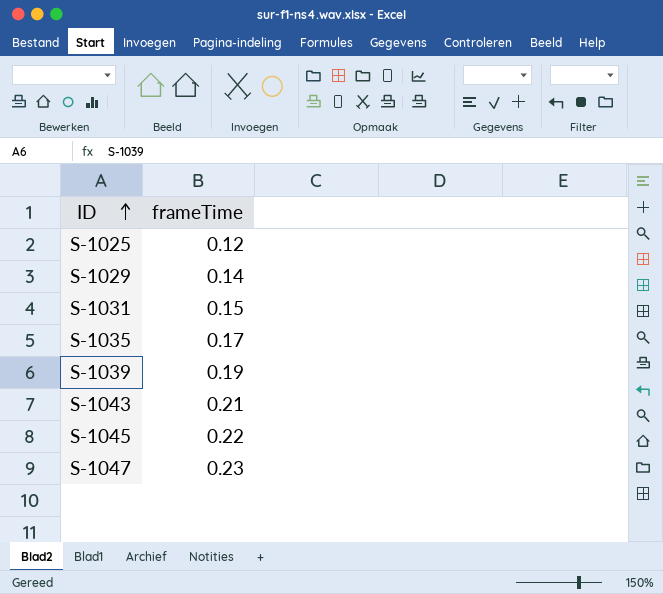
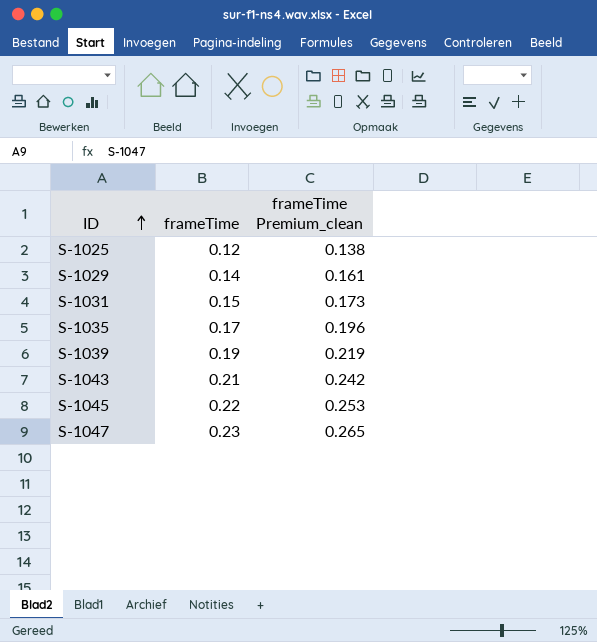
column frameTime Premium_clean | formula: none -> [frameTime] * 1.15

